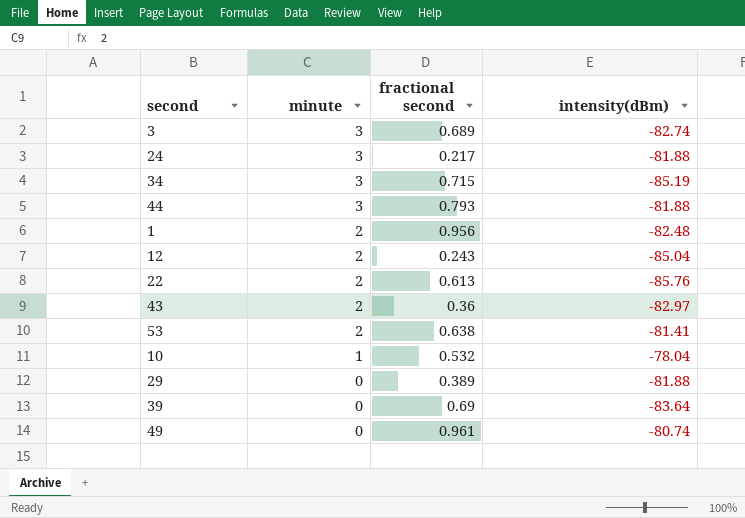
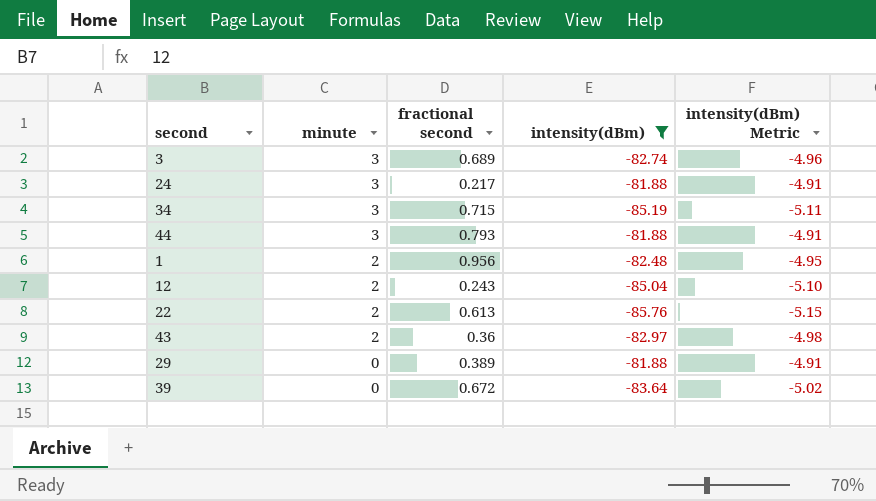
filter: none -> intensity(dBm) <= -81.88
column intensity(dBm) Metric | formula: none -> [intensity(dBm)] * 0.06
39 | fractional second: 0.69 -> 0.672

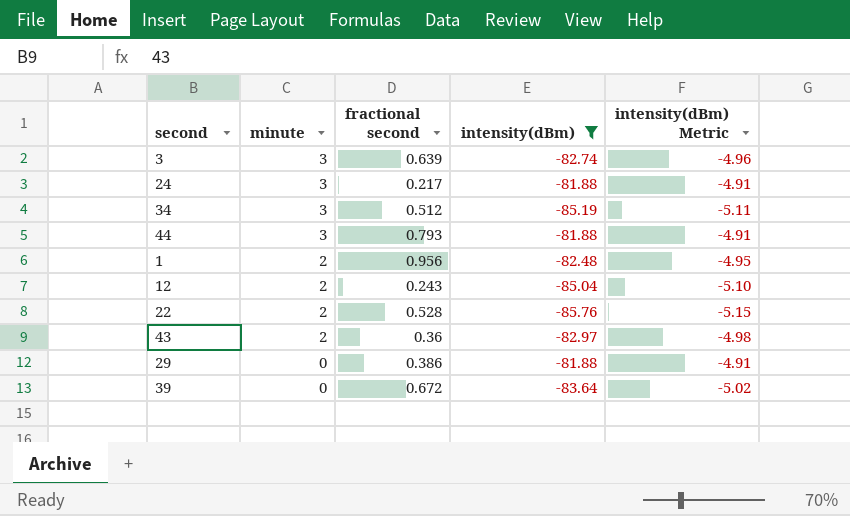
3 | fractional second: 0.689 -> 0.639
34 | fractional second: 0.715 -> 0.512
22 | fractional second: 0.613 -> 0.528
29 | fractional second: 0.389 -> 0.386

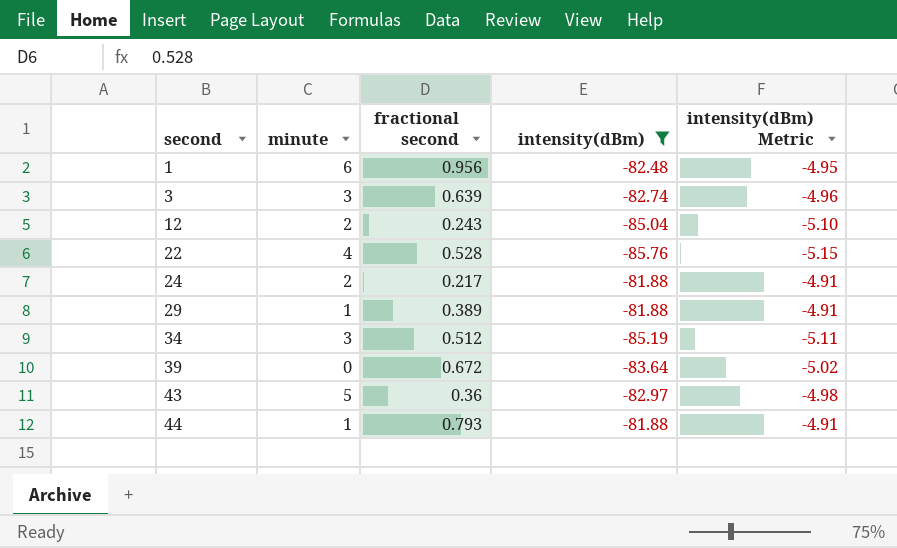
row order: minute descending -> second ascending
1 | minute: 2 -> 6
22 | minute: 2 -> 4
24 | minute: 3 -> 2
29 | minute: 0 -> 1
29 | fractional second: 0.386 -> 0.389
43 | minute: 2 -> 5
44 | minute: 3 -> 1

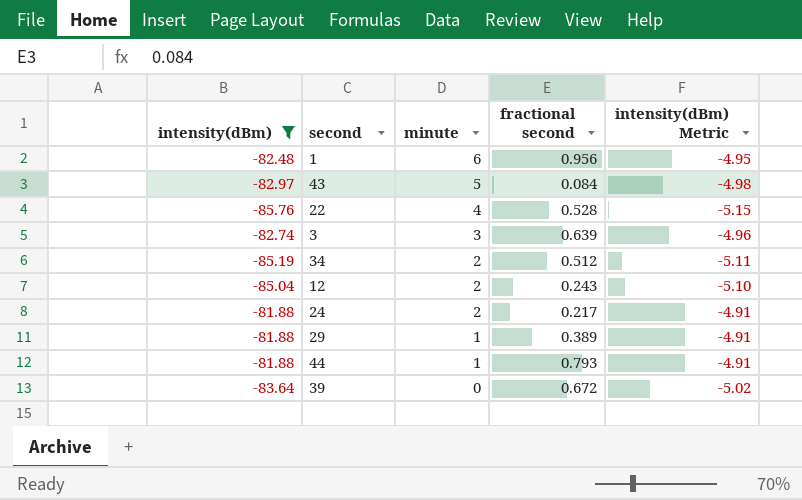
row order: second ascending -> minute descending
column intensity(dBm) | position: 4 -> 1
43 | fractional second: 0.36 -> 0.084
34 | minute: 3 -> 2

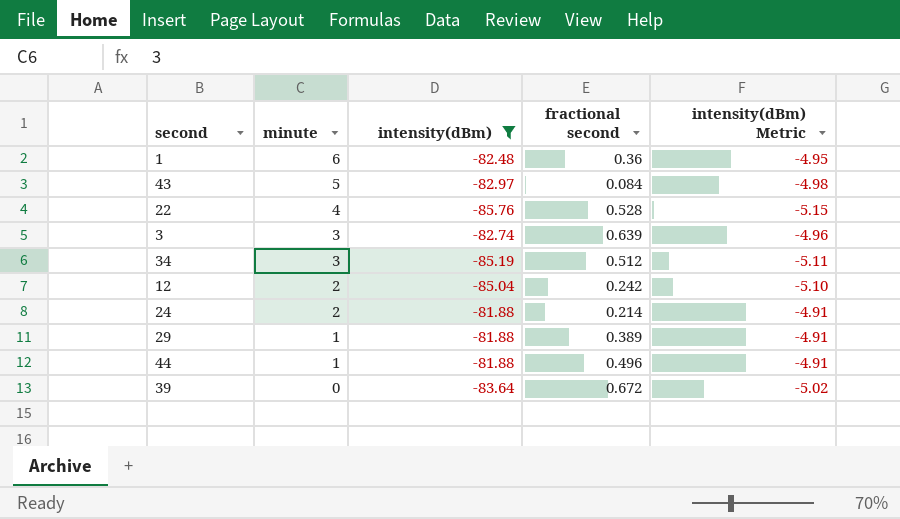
column intensity(dBm) | position: 1 -> 3
1 | fractional second: 0.956 -> 0.36
34 | minute: 2 -> 3
12 | fractional second: 0.243 -> 0.242
24 | fractional second: 0.217 -> 0.214
44 | fractional second: 0.793 -> 0.496

